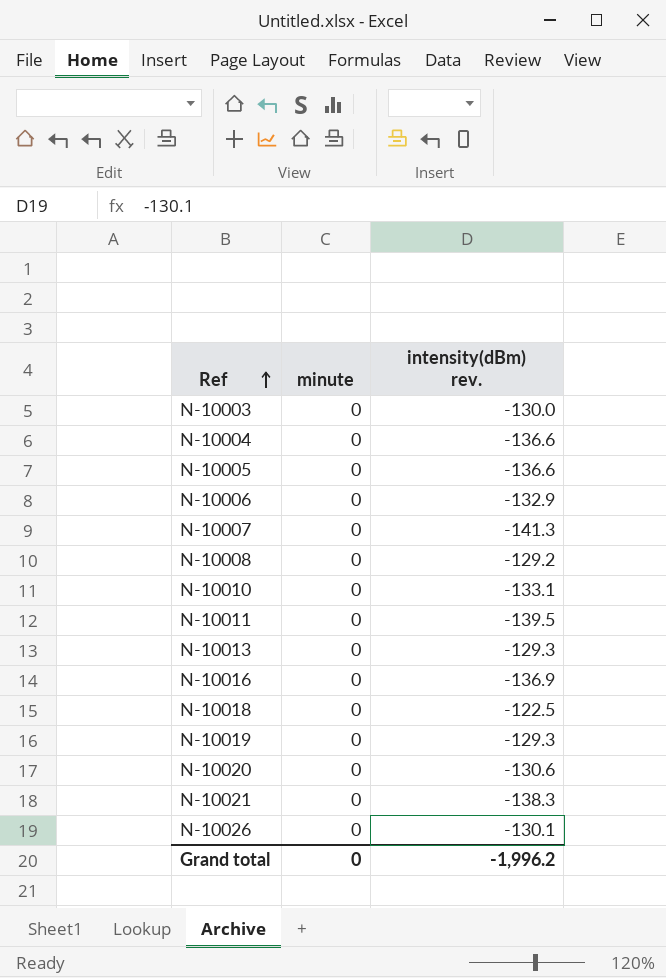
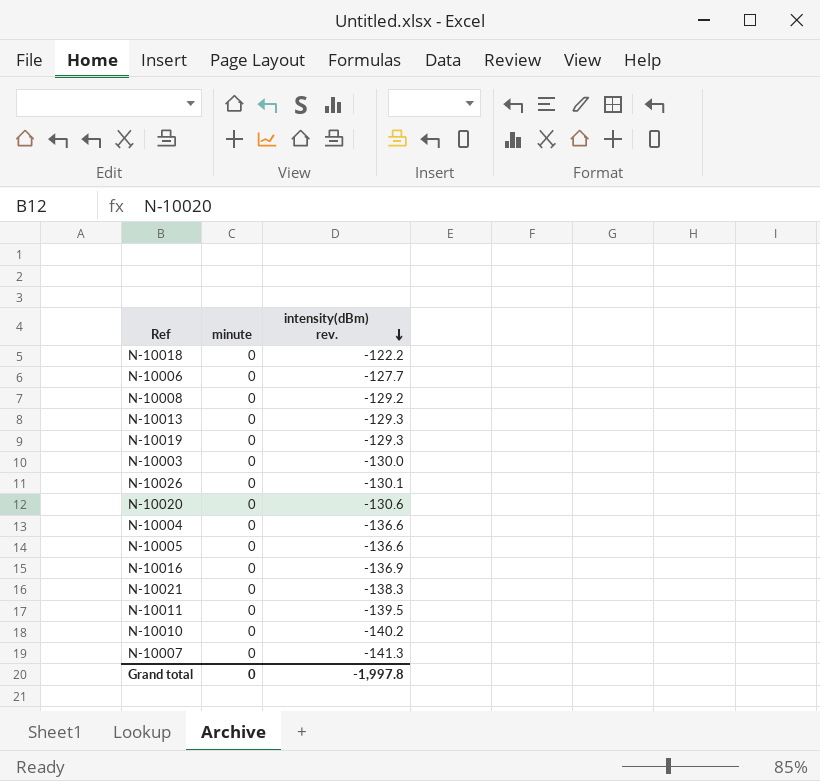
row order: Ref ascending -> intensity(dBm) rev. descending
N-10018 | intensity(dBm) rev.: -122.5 -> -122.2
N-10006 | intensity(dBm) rev.: -132.9 -> -127.7
N-10010 | intensity(dBm) rev.: -133.1 -> -140.2
Grand total | intensity(dBm) rev.: -1,996.2 -> -1,997.8

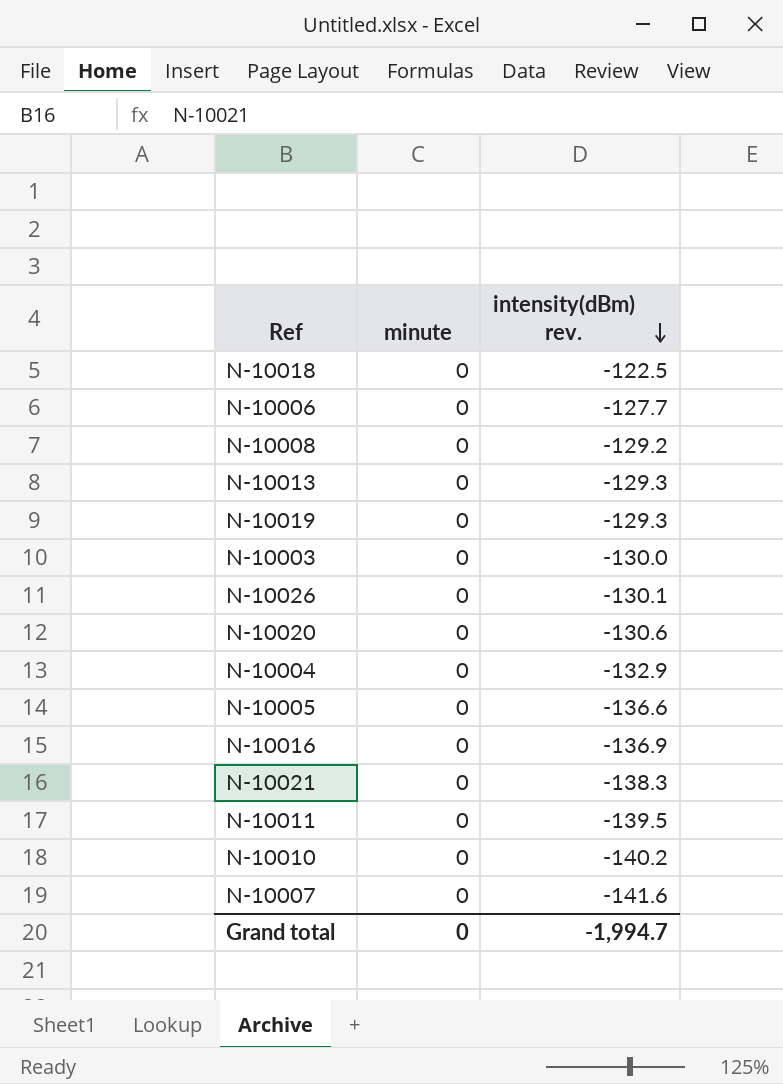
N-10018 | intensity(dBm) rev.: -122.2 -> -122.5
N-10004 | intensity(dBm) rev.: -136.6 -> -132.9
N-10007 | intensity(dBm) rev.: -141.3 -> -141.6
Grand total | intensity(dBm) rev.: -1,997.8 -> -1,994.7

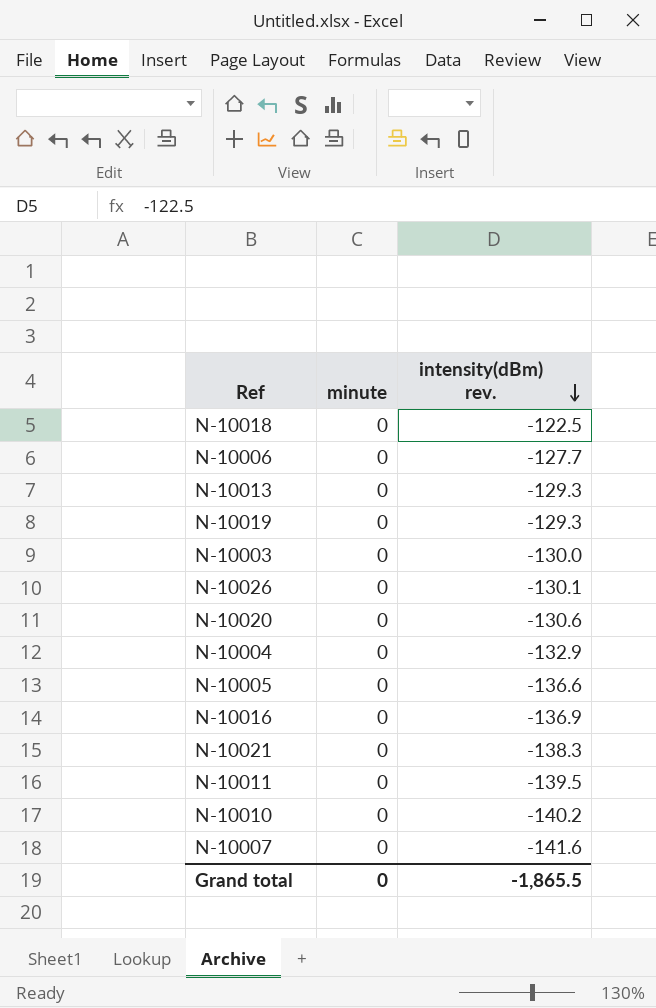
row N-10008: 0 | -129.2 -> none
Grand total | intensity(dBm) rev.: -1,994.7 -> -1,865.5

